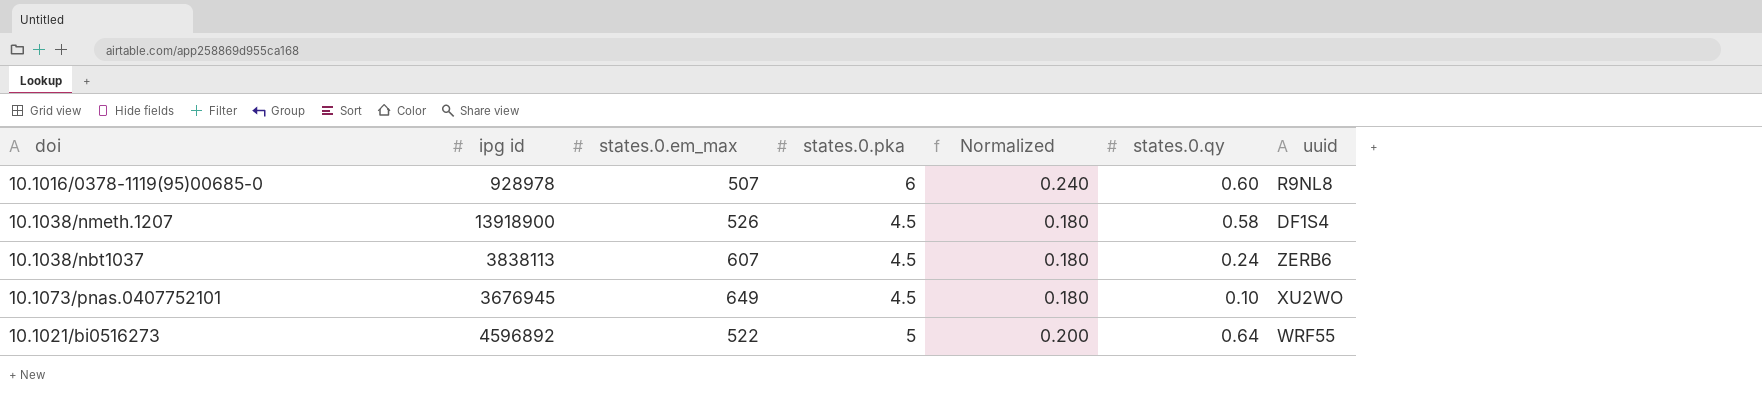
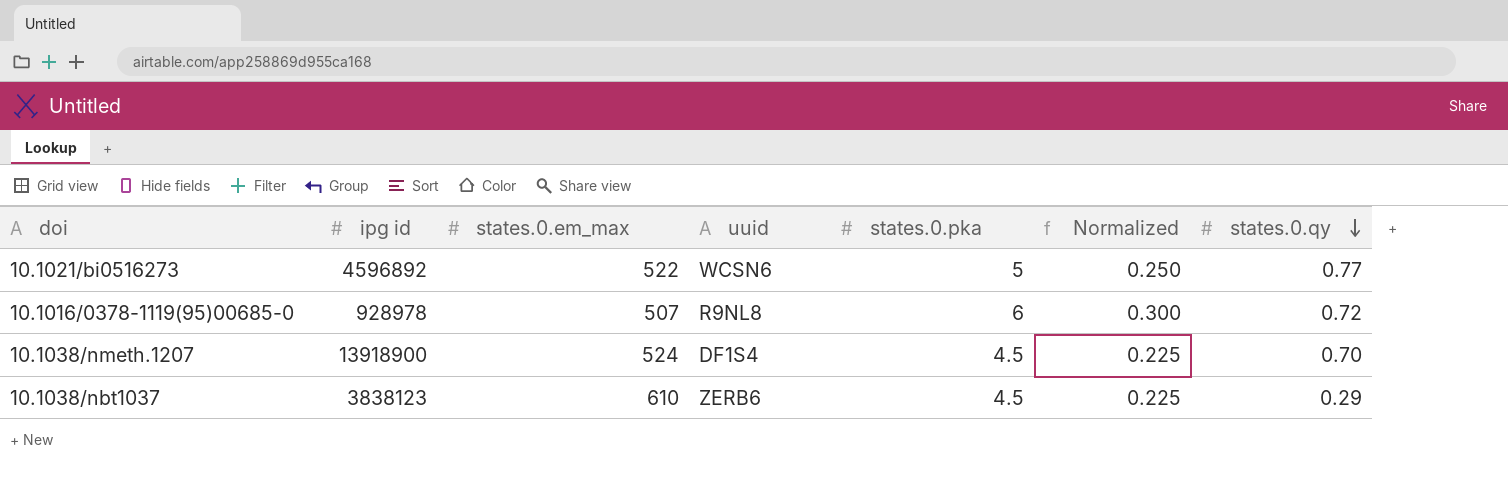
row order: none -> states.0.qy descending
column uuid | position: 7 -> 4
column Normalized | formula: [states.0.pka] * 0.04 -> [states.0.pka] * 0.05
row 10.1073/pnas.0407752101: 3676945 | 649 | 4.5 | 0.180 | 0.10 | XU2WO -> none
10.1021/bi0516273 | uuid: WRF55 -> WCSN6
10.1021/bi0516273 | states.0.qy: 0.64 -> 0.77
10.1016/0378-1119(95)00685-0 | states.0.qy: 0.60 -> 0.72
10.1038/nmeth.1207 | states.0.em_max: 526 -> 524
10.1038/nmeth.1207 | states.0.qy: 0.58 -> 0.70
10.1038/nbt1037 | ipg id: 3838113 -> 3838123
10.1038/nbt1037 | states.0.em_max: 607 -> 610
10.1038/nbt1037 | states.0.qy: 0.24 -> 0.29

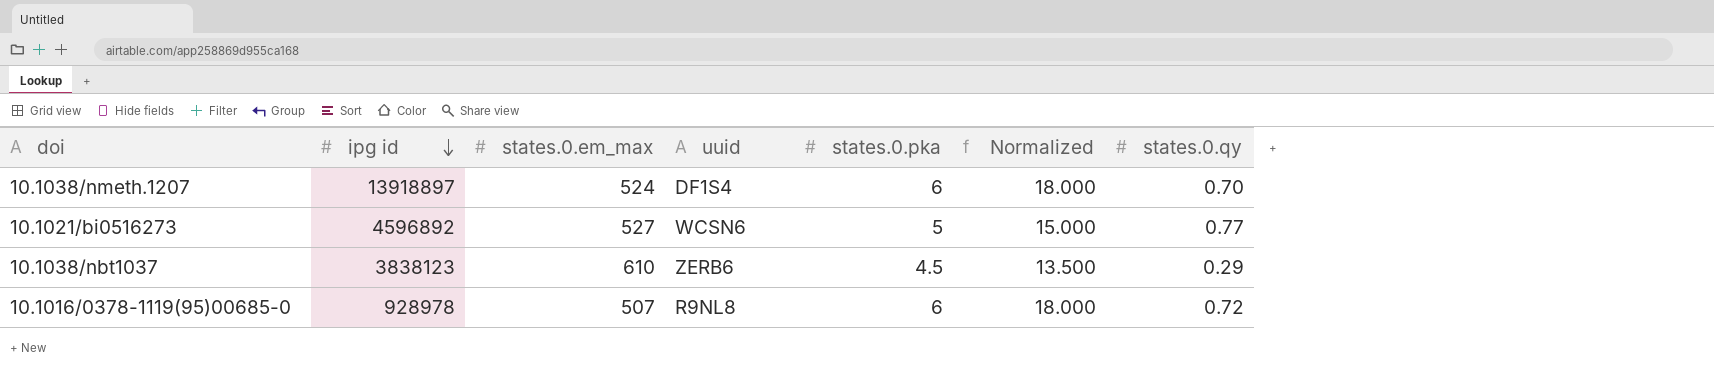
row order: states.0.qy descending -> ipg id descending
column Normalized | formula: [states.0.pka] * 0.05 -> [states.0.pka] * 3
10.1038/nmeth.1207 | ipg id: 13918900 -> 13918897
10.1038/nmeth.1207 | states.0.pka: 4.5 -> 6
10.1021/bi0516273 | states.0.em_max: 522 -> 527

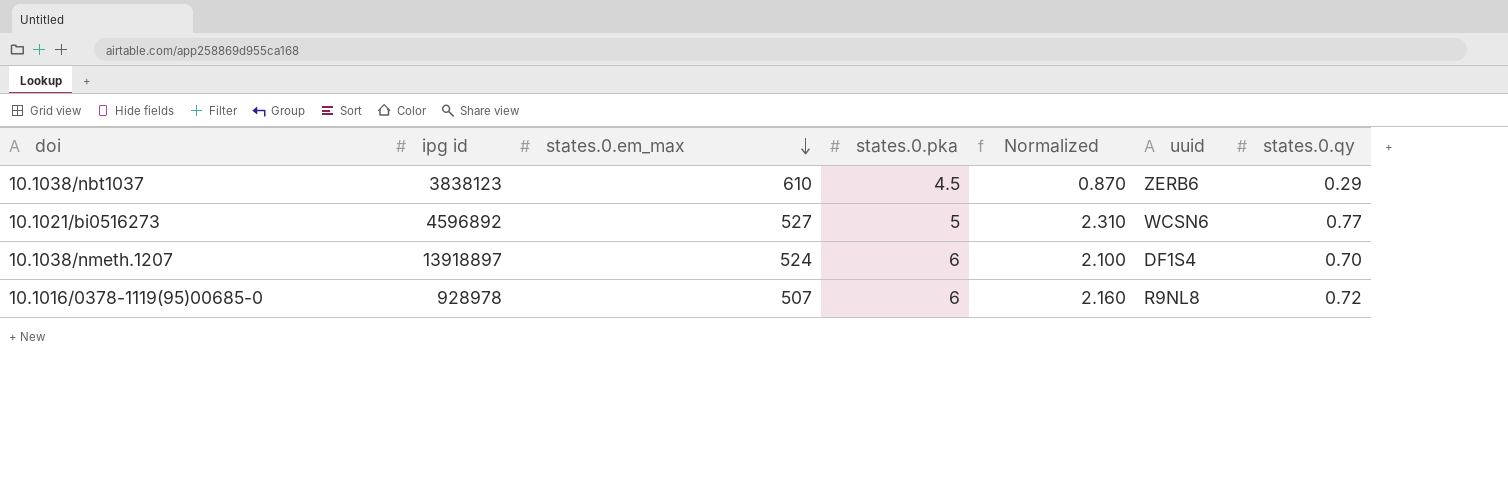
row order: ipg id descending -> states.0.em_max descending
column Normalized | formula: [states.0.pka] * 3 -> [states.0.qy] * 3
column uuid | position: 4 -> 6

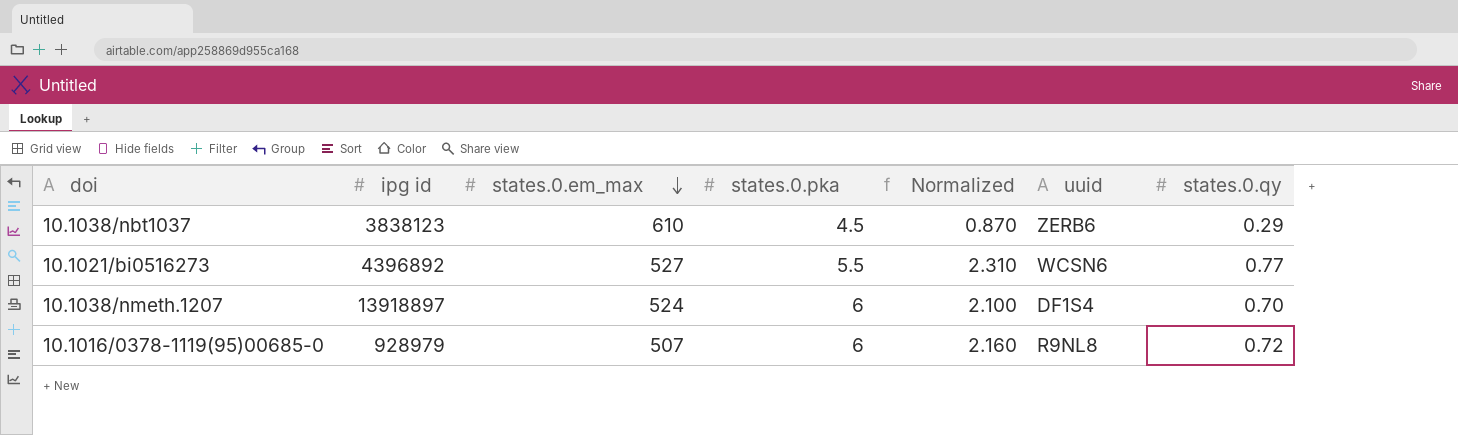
10.1021/bi0516273 | ipg id: 4596892 -> 4396892
10.1021/bi0516273 | states.0.pka: 5 -> 5.5
10.1016/0378-1119(95)00685-0 | ipg id: 928978 -> 928979

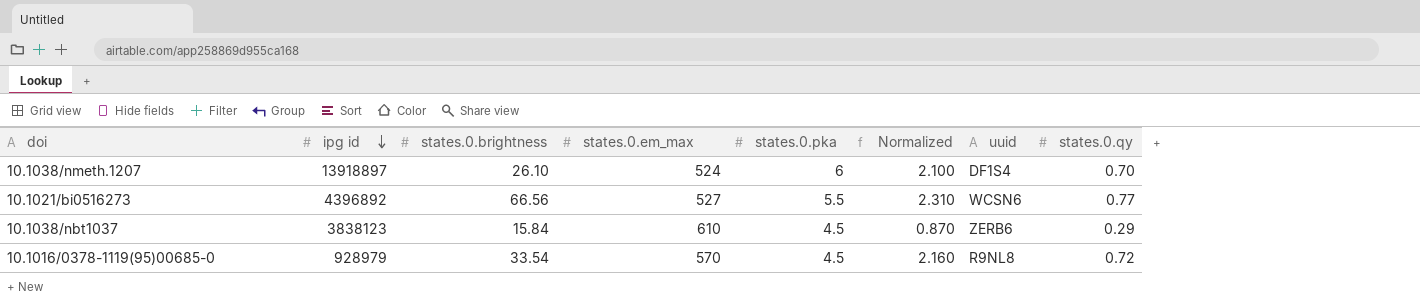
row order: states.0.em_max descending -> ipg id descending
column states.0.brightness | position: none -> 3
10.1016/0378-1119(95)00685-0 | states.0.em_max: 507 -> 570
10.1016/0378-1119(95)00685-0 | states.0.pka: 6 -> 4.5

